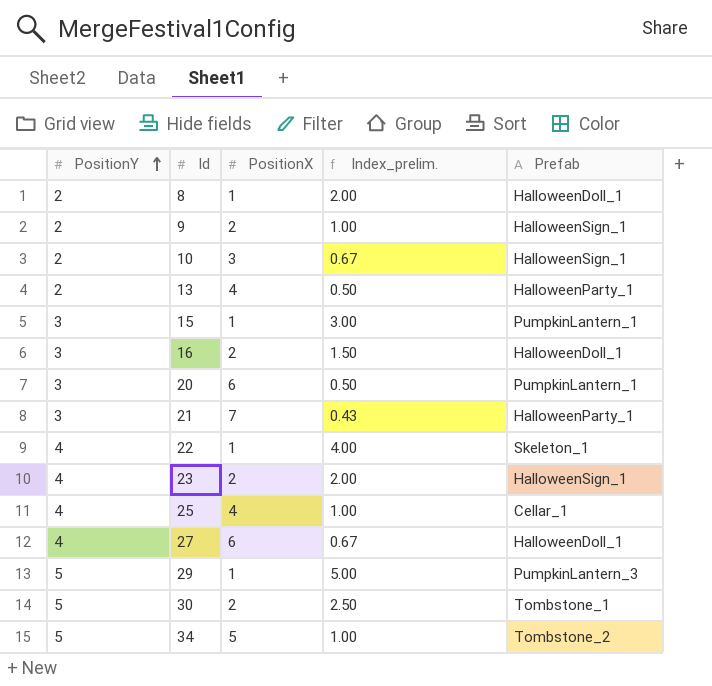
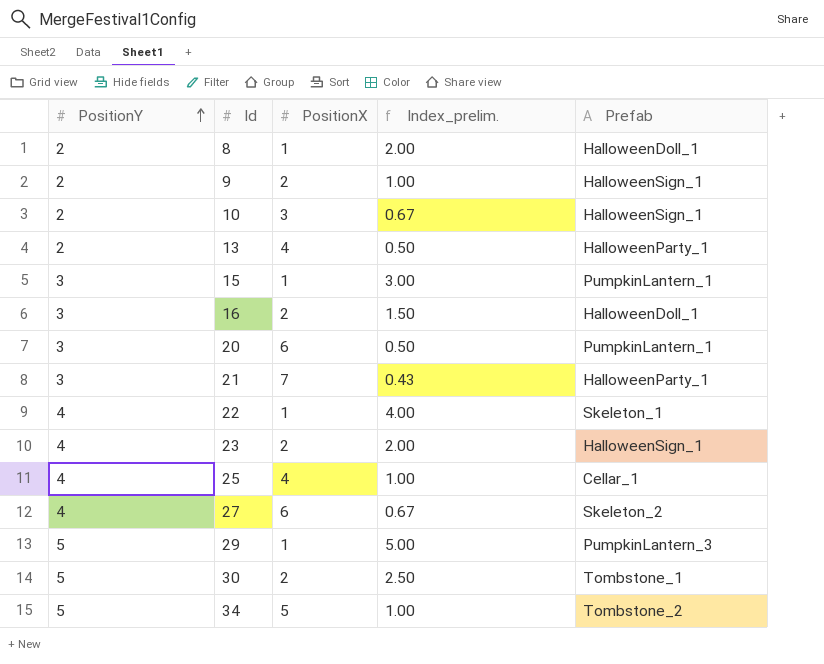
27 | Prefab: HalloweenDoll_1 -> Skeleton_2

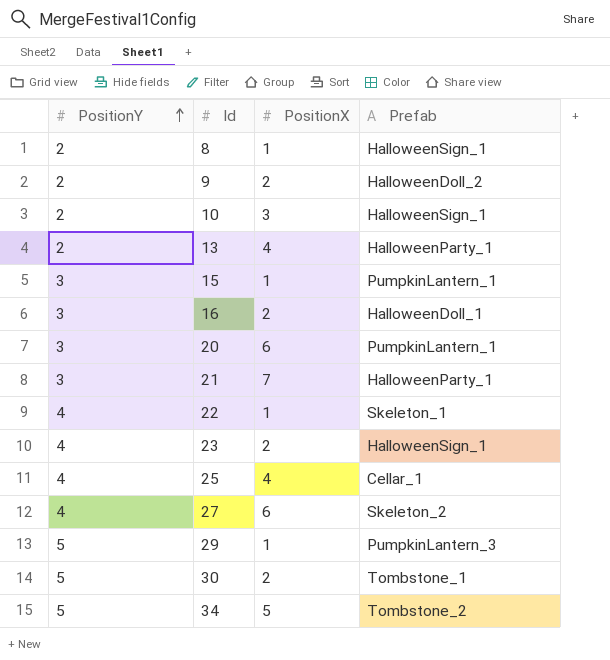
column Index_prelim. | formula: [PositionY] / [PositionX] -> none
8 | Prefab: HalloweenDoll_1 -> HalloweenSign_1
9 | Prefab: HalloweenSign_1 -> HalloweenDoll_2

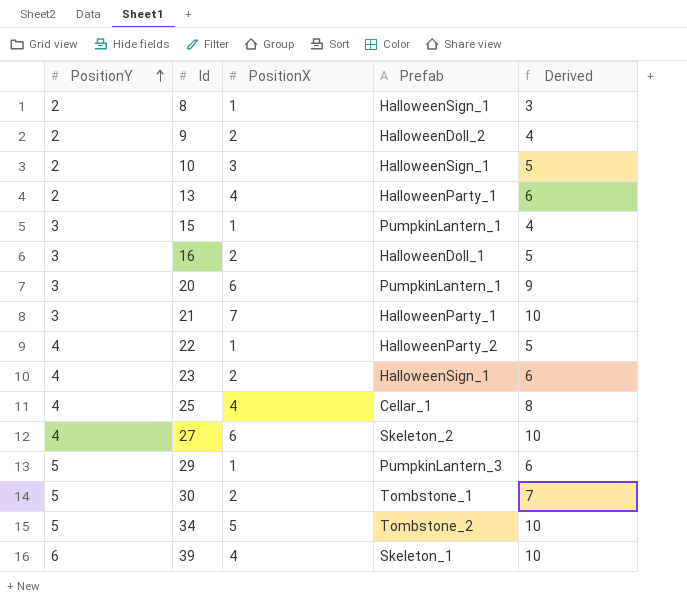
column Derived | formula: none -> [PositionY] + [PositionX]
22 | Prefab: Skeleton_1 -> HalloweenParty_2
row 39: none -> 6 | 4 | Skeleton_1 | 10

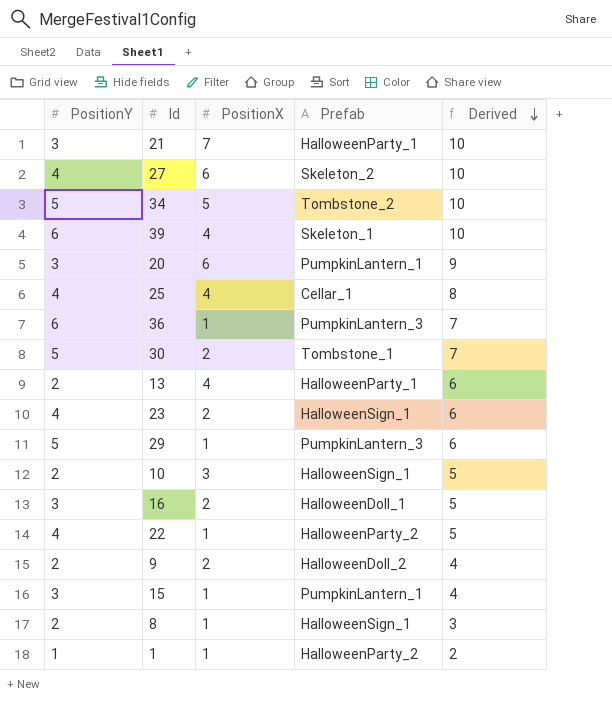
row order: PositionY ascending -> Derived descending
row 36: none -> 6 | 1 | PumpkinLantern_3 | 7
row 1: none -> 1 | 1 | HalloweenParty_2 | 2

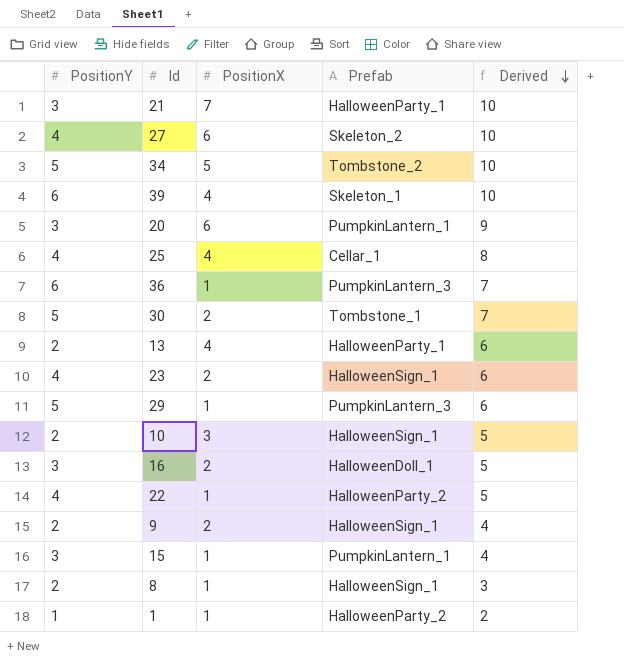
9 | Prefab: HalloweenDoll_2 -> HalloweenSign_1

